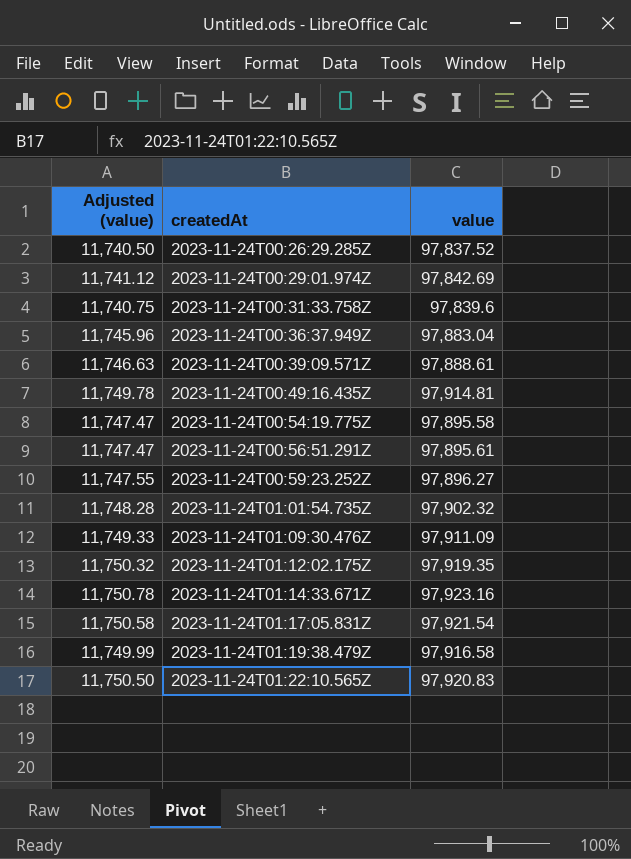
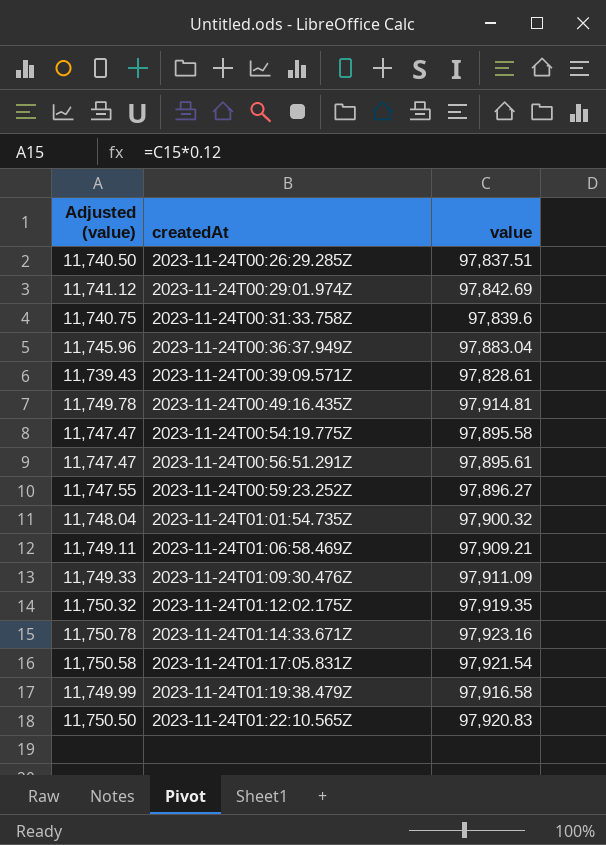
2023-11-24T00:26:29.285Z | value: 97,837.52 -> 97,837.51
2023-11-24T00:39:09.571Z | Adjusted (value): 11,746.63 -> 11,739.43
2023-11-24T00:39:09.571Z | value: 97,888.61 -> 97,828.61
2023-11-24T01:01:54.735Z | Adjusted (value): 11,748.28 -> 11,748.04
2023-11-24T01:01:54.735Z | value: 97,902.32 -> 97,900.32
row 2023-11-24T01:06:58.469Z: none -> 11,749.11 | 97,909.21

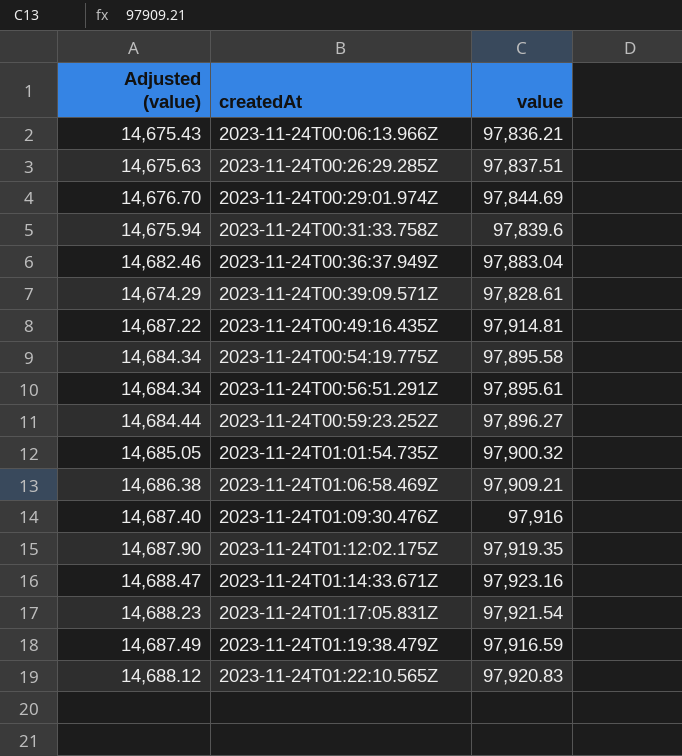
column Adjusted (value) | formula: [value] * 0.12 -> [value] * 0.15
row 2023-11-24T00:06:13.966Z: none -> 14,675.43 | 97,836.21
2023-11-24T00:29:01.974Z | value: 97,842.69 -> 97,844.69
2023-11-24T01:09:30.476Z | value: 97,911.09 -> 97,916
2023-11-24T01:19:38.479Z | value: 97,916.58 -> 97,916.59

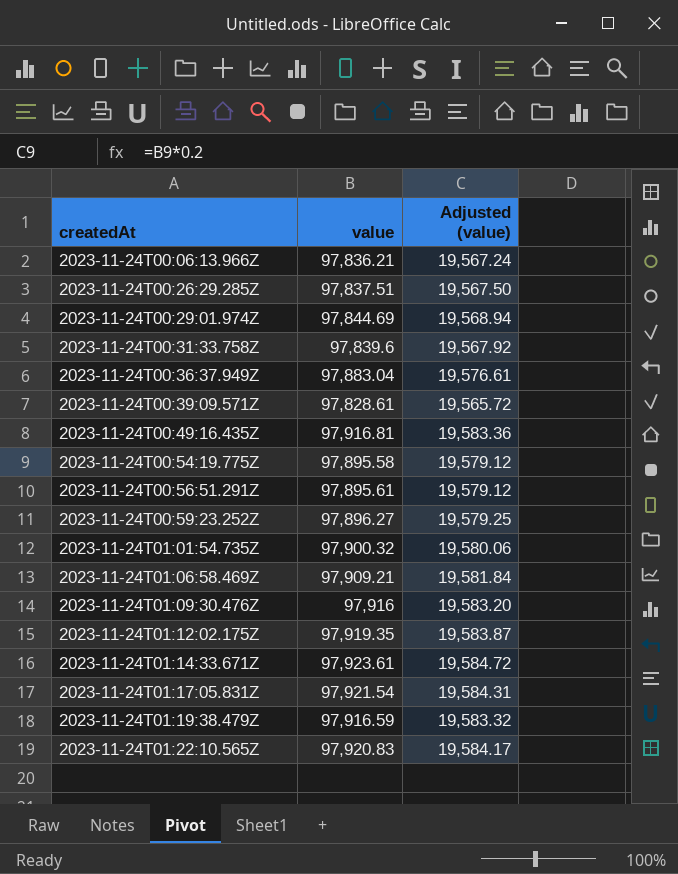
column Adjusted (value) | formula: [value] * 0.15 -> [value] * 0.2
column Adjusted (value) | position: 1 -> 3
2023-11-24T00:49:16.435Z | value: 97,914.81 -> 97,916.81
2023-11-24T01:14:33.671Z | value: 97,923.16 -> 97,923.61

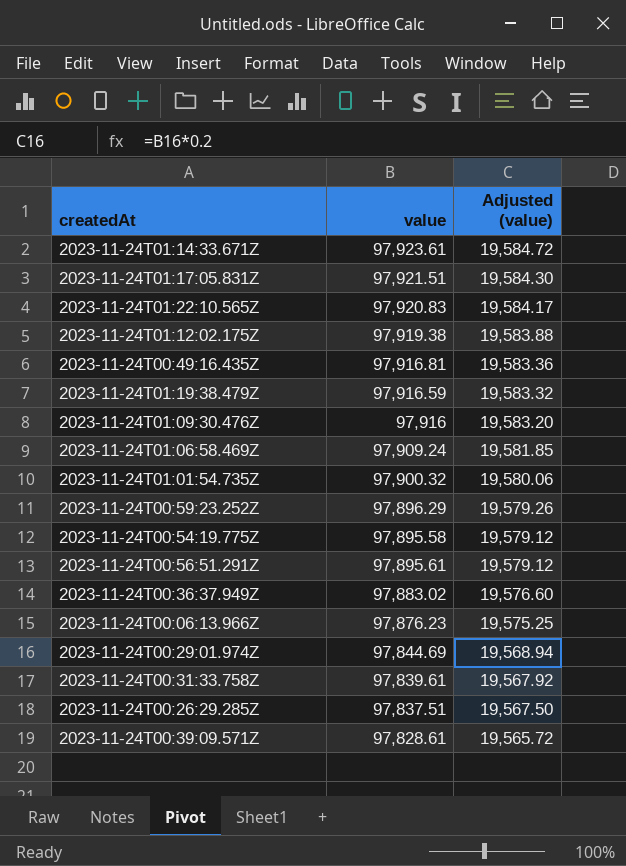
row order: createdAt ascending -> Adjusted (value) descending
2023-11-24T01:17:05.831Z | value: 97,921.54 -> 97,921.51
2023-11-24T01:17:05.831Z | Adjusted (value): 19,584.31 -> 19,584.30
2023-11-24T01:12:02.175Z | value: 97,919.35 -> 97,919.38
2023-11-24T01:12:02.175Z | Adjusted (value): 19,583.87 -> 19,583.88
2023-11-24T01:06:58.469Z | value: 97,909.21 -> 97,909.24
2023-11-24T01:06:58.469Z | Adjusted (value): 19,581.84 -> 19,581.85
2023-11-24T00:59:23.252Z | value: 97,896.27 -> 97,896.29
2023-11-24T00:59:23.252Z | Adjusted (value): 19,579.25 -> 19,579.26
2023-11-24T00:36:37.949Z | value: 97,883.04 -> 97,883.02
2023-11-24T00:36:37.949Z | Adjusted (value): 19,576.61 -> 19,576.60
2023-11-24T00:06:13.966Z | value: 97,836.21 -> 97,876.23
2023-11-24T00:06:13.966Z | Adjusted (value): 19,567.24 -> 19,575.25
2023-11-24T00:31:33.758Z | value: 97,839.6 -> 97,839.61

